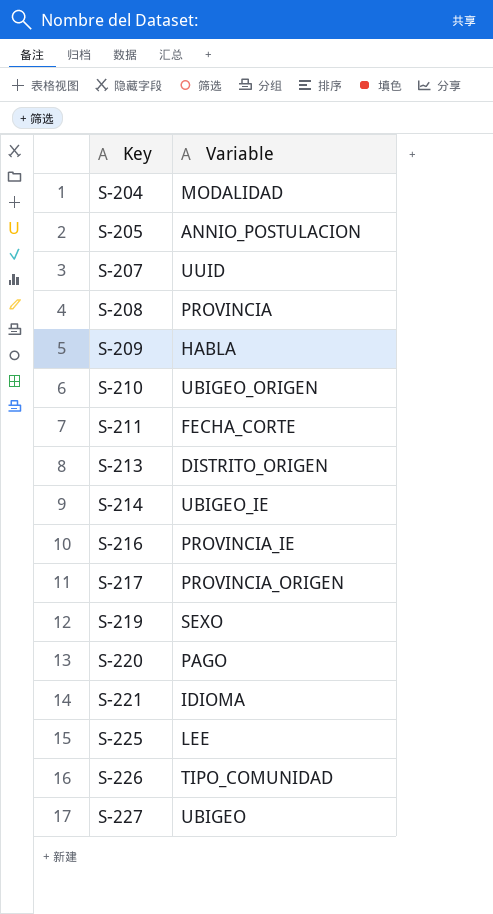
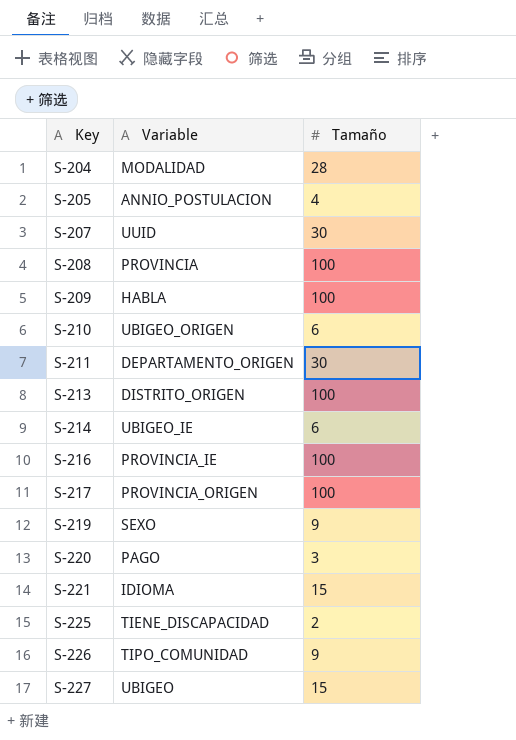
column Tamaño | position: none -> 3
S-211 | Variable: FECHA_CORTE -> DEPARTAMENTO_ORIGEN
S-225 | Variable: LEE -> TIENE_DISCAPACIDAD

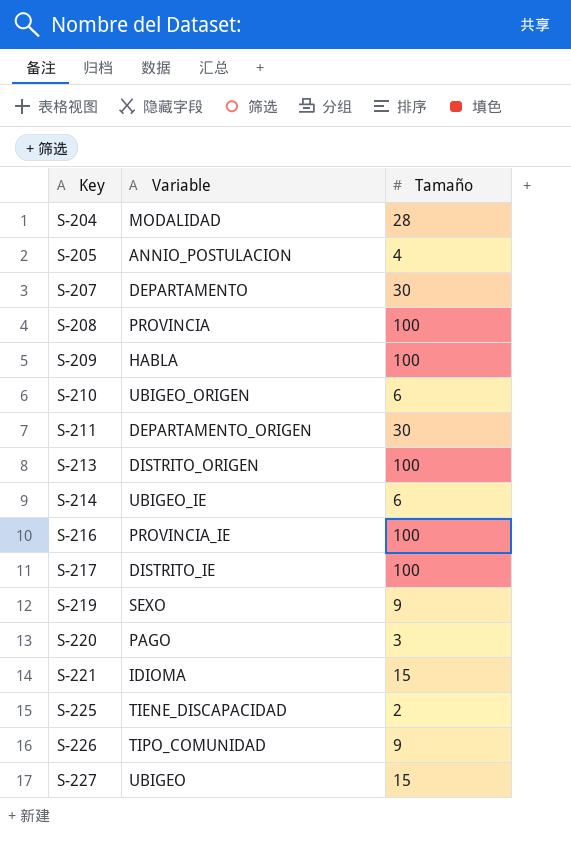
S-207 | Variable: UUID -> DEPARTAMENTO
S-217 | Variable: PROVINCIA_ORIGEN -> DISTRITO_IE

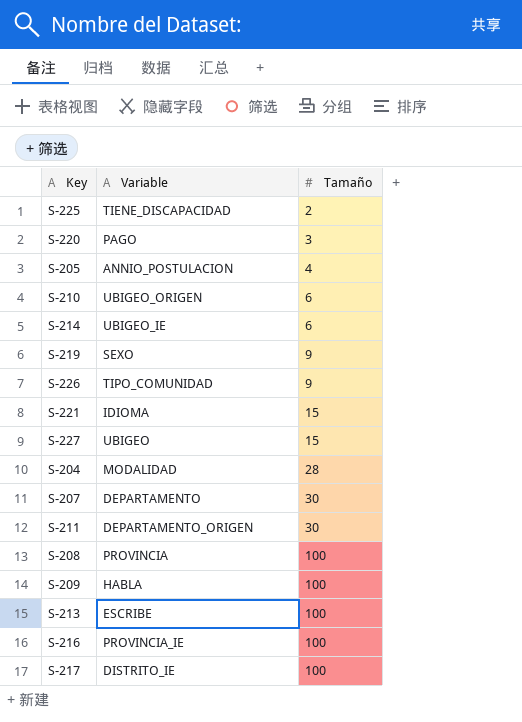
row order: Key ascending -> Tamaño ascending
S-213 | Variable: DISTRITO_ORIGEN -> ESCRIBE

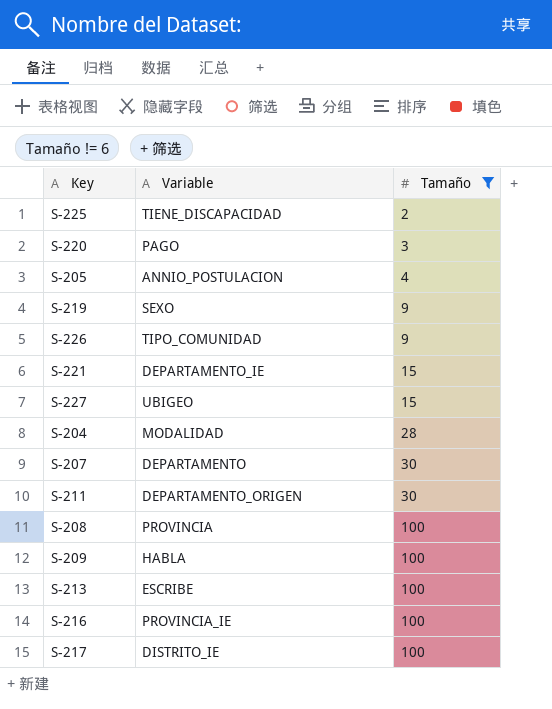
filter: none -> Tamaño != 6
S-221 | Variable: IDIOMA -> DEPARTAMENTO_IE

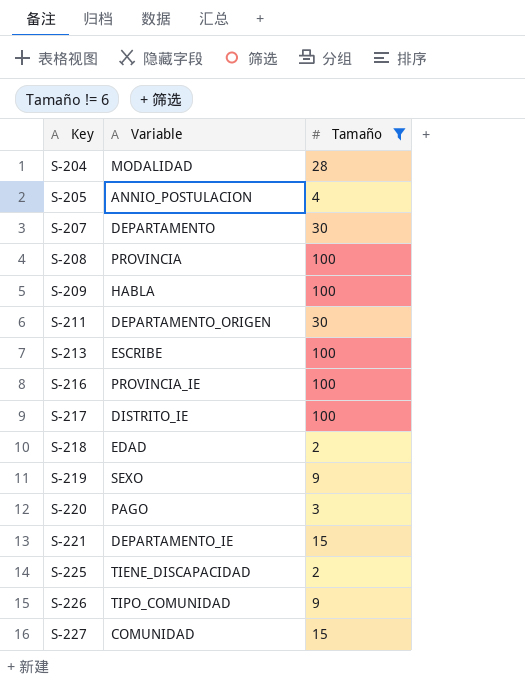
row order: Tamaño ascending -> Key ascending
row S-218: none -> EDAD | 2
S-227 | Variable: UBIGEO -> COMUNIDAD

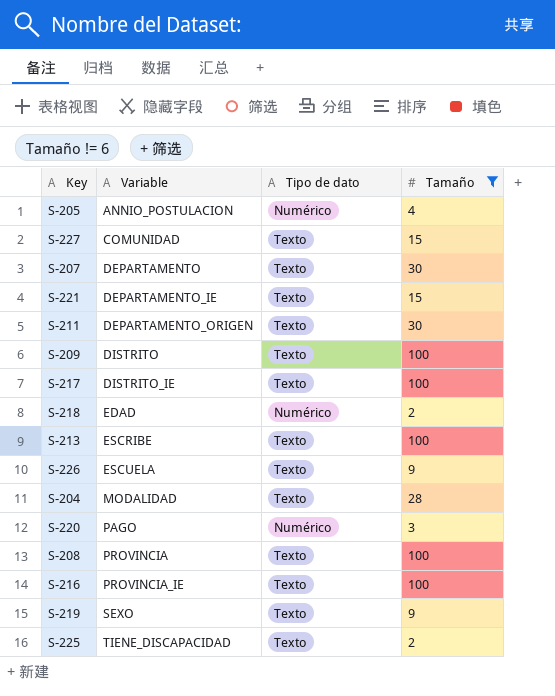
row order: Key ascending -> Variable ascending
column Tipo de dato | position: none -> 3
S-209 | Variable: HABLA -> DISTRITO
S-226 | Variable: TIPO_COMUNIDAD -> ESCUELA

